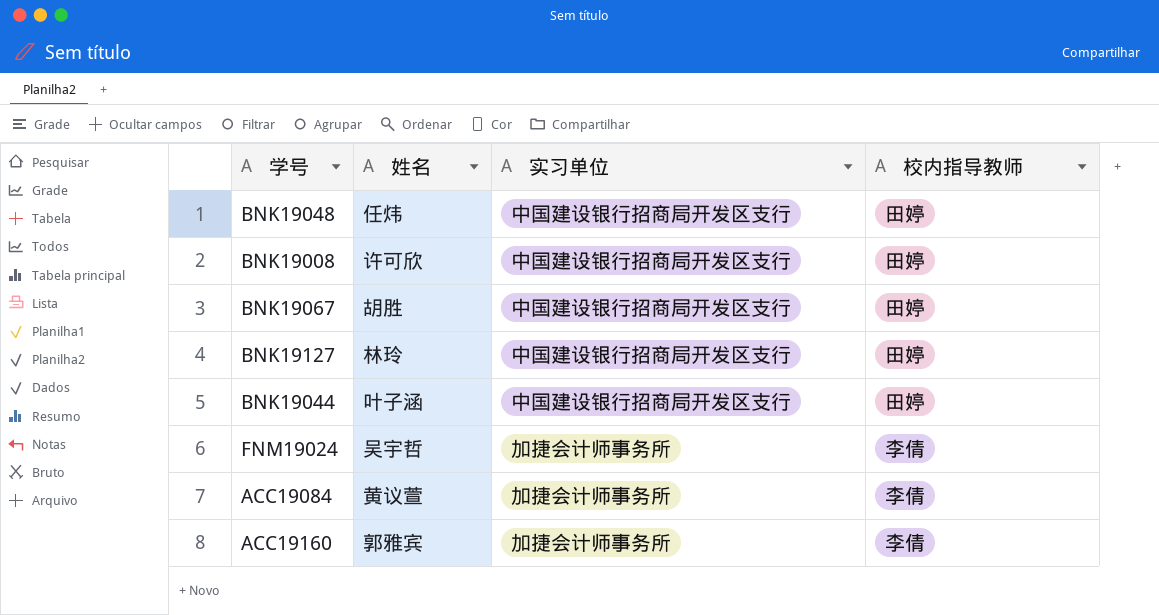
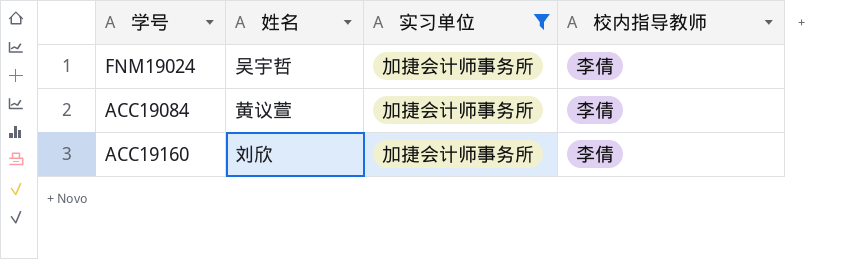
filter: none -> 实习单位 = 加捷会计师事务所
ACC19160 | 姓名: 郭雅宾 -> 刘欣

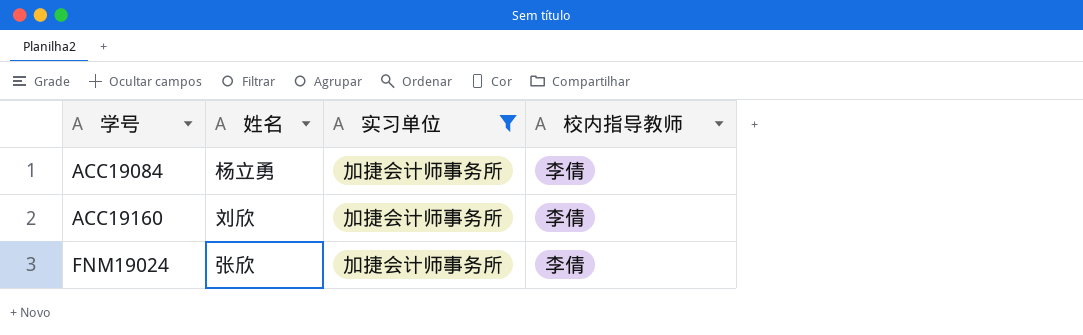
row order: none -> 学号 ascending
ACC19084 | 姓名: 黄议萱 -> 杨立勇
FNM19024 | 姓名: 吴宇哲 -> 张欣

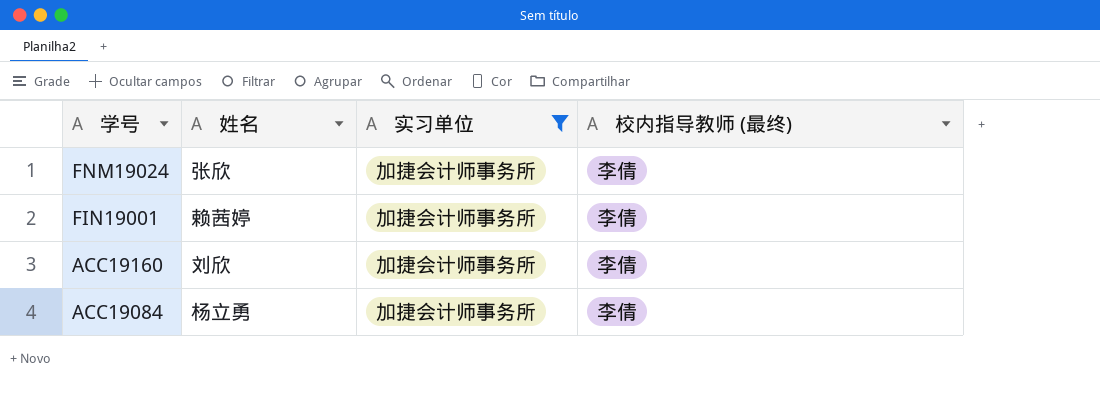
row order: 学号 ascending -> 学号 descending
column name: 校内指导教师 -> 校内指导教师 (最终)
row FIN19001: none -> 赖茜婷 | 加捷会计师事务所 | 李倩

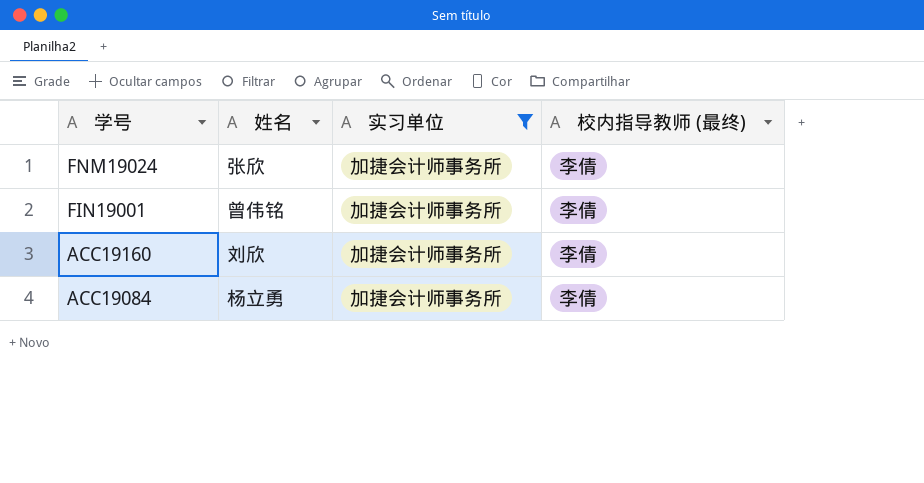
FIN19001 | 姓名: 赖茜婷 -> 曾伟铭

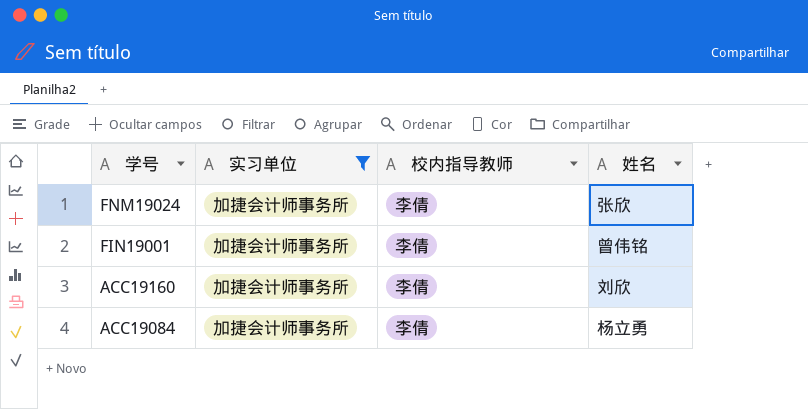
column name: 校内指导教师 (最终) -> 校内指导教师
column 姓名 | position: 2 -> 4

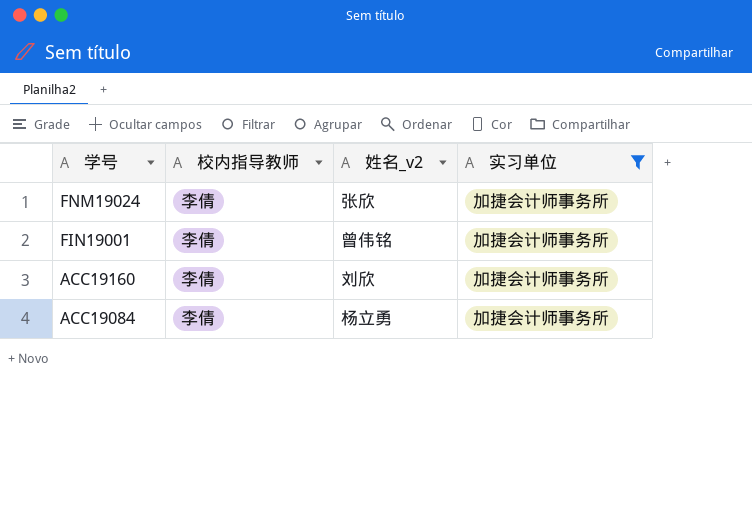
column name: 姓名 -> 姓名_v2
column 实习单位 | position: 2 -> 4

